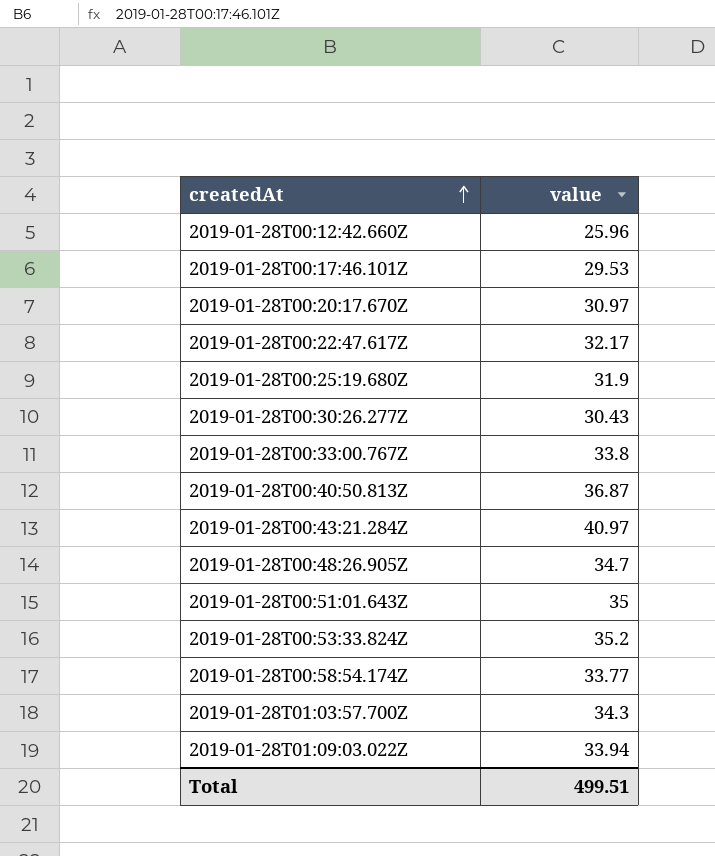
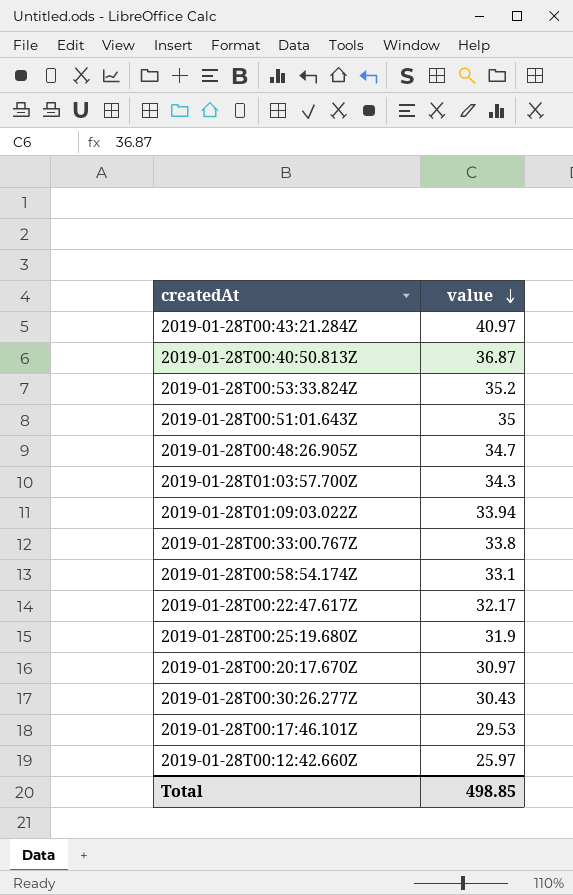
row order: createdAt ascending -> value descending
2019-01-28T00:58:54.174Z | value: 33.77 -> 33.1
2019-01-28T00:12:42.660Z | value: 25.96 -> 25.97
Total | value: 499.51 -> 498.85

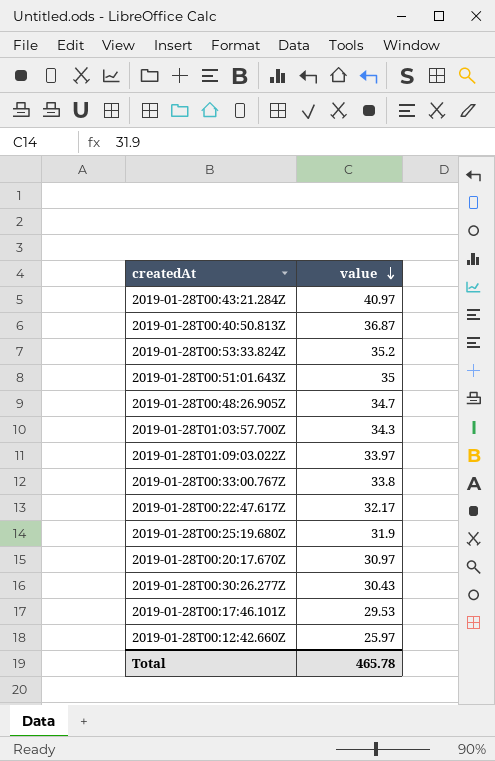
row 2019-01-28T00:58:54.174Z: 33.1 -> none
2019-01-28T01:09:03.022Z | value: 33.94 -> 33.97
Total | value: 498.85 -> 465.78

